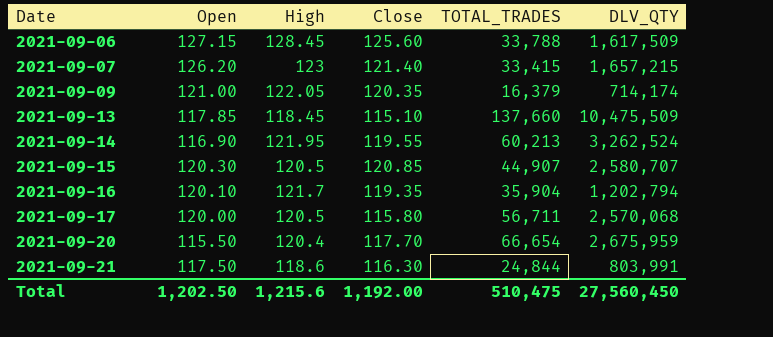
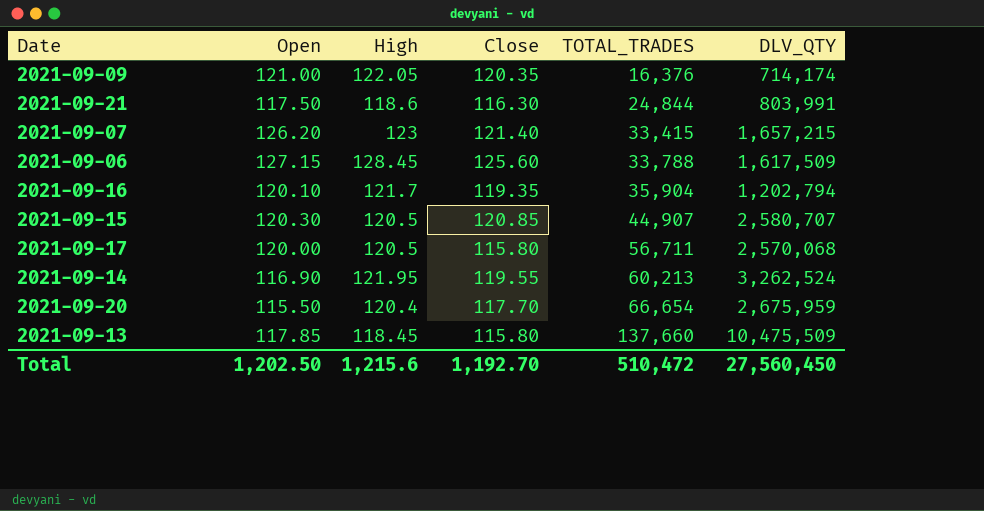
row order: Date ascending -> TOTAL_TRADES ascending
2021-09-09 | TOTAL_TRADES: 16,379 -> 16,376
2021-09-13 | Close: 115.10 -> 115.80
Total | Close: 1,192.00 -> 1,192.70
Total | TOTAL_TRADES: 510,475 -> 510,472

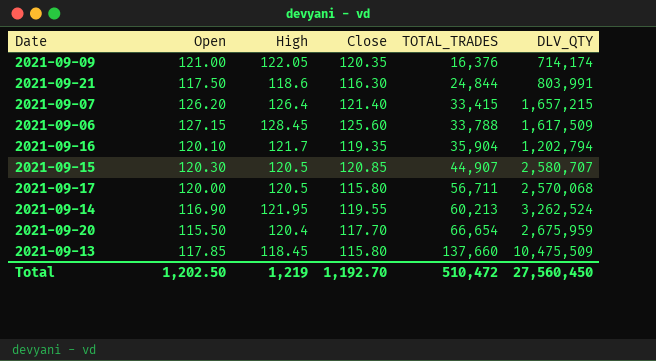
2021-09-07 | High: 123 -> 126.4
Total | High: 1,215.6 -> 1,219

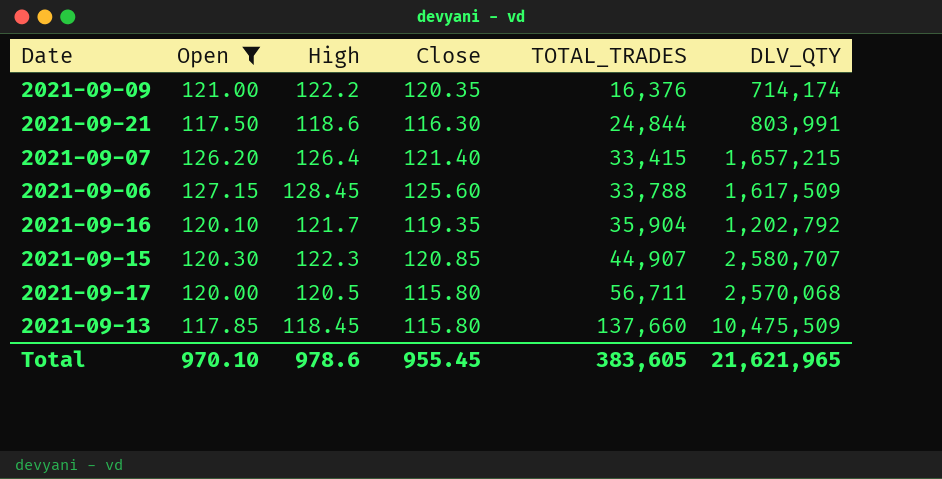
filter: none -> Open >= 117.50
2021-09-09 | High: 122.05 -> 122.2
2021-09-16 | DLV_QTY: 1,202,794 -> 1,202,792
2021-09-15 | High: 120.5 -> 122.3
Total | Open: 1,202.50 -> 970.10
Total | High: 1,219 -> 978.6
Total | Close: 1,192.70 -> 955.45
Total | TOTAL_TRADES: 510,472 -> 383,605
Total | DLV_QTY: 27,560,450 -> 21,621,965

